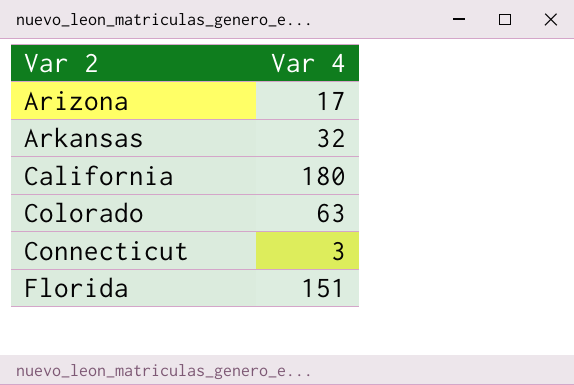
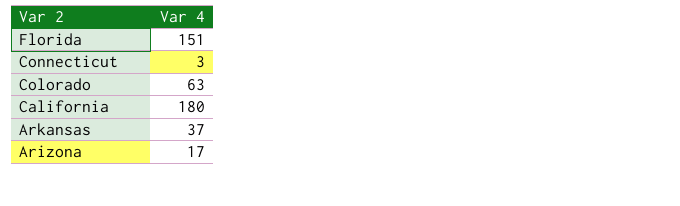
row order: Var 2 ascending -> Var 2 descending
Arkansas | Var 4: 32 -> 37

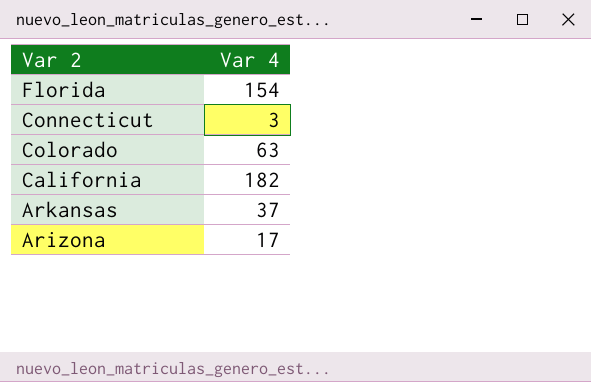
Florida | Var 4: 151 -> 154
California | Var 4: 180 -> 182

